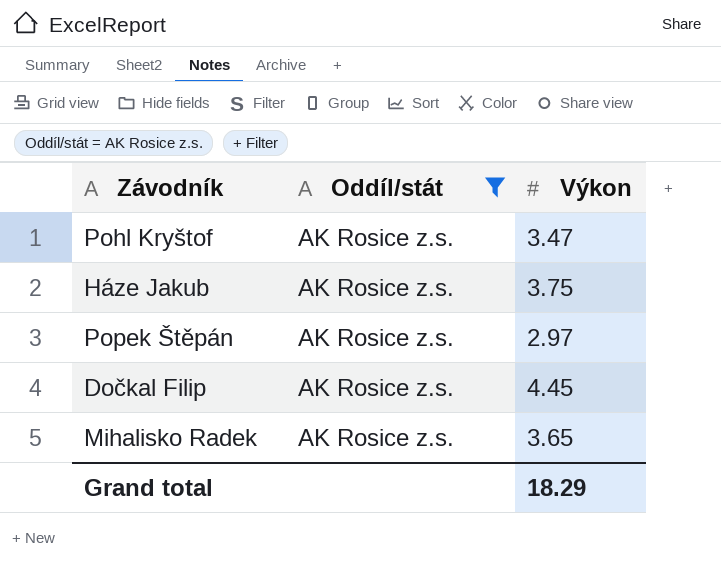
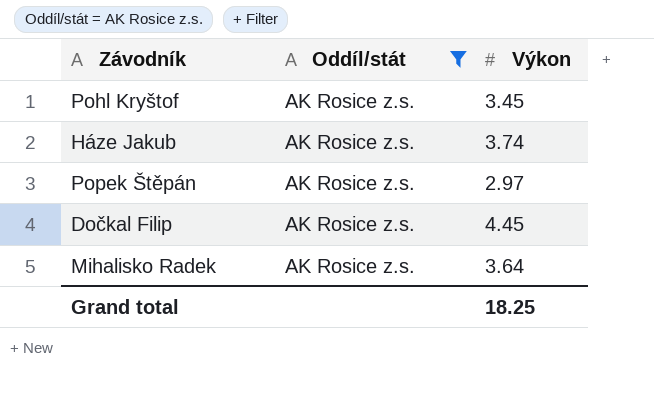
Pohl Kryštof | Výkon: 3.47 -> 3.45
Háze Jakub | Výkon: 3.75 -> 3.74
Mihalisko Radek | Výkon: 3.65 -> 3.64
Grand total | Výkon: 18.29 -> 18.25

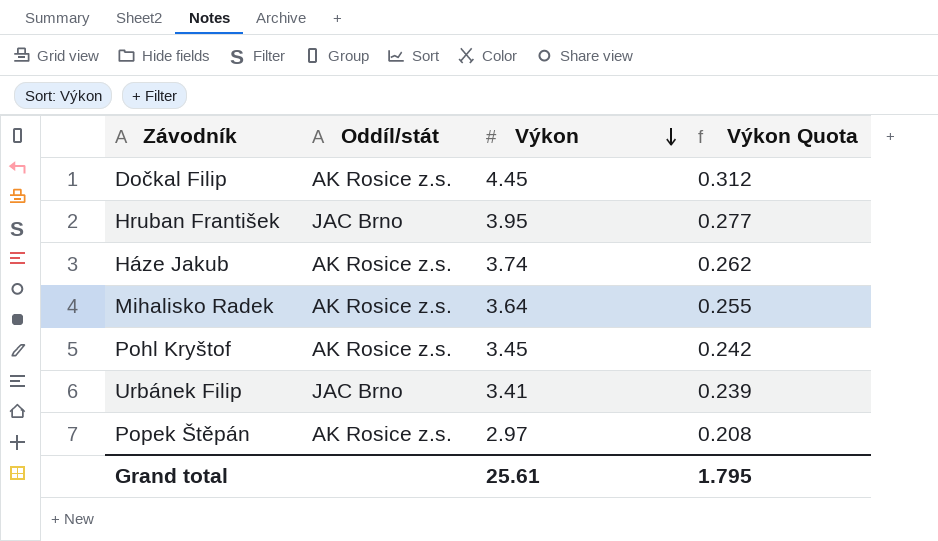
filter: Oddíl/stát = AK Rosice z.s. -> none
row order: none -> Výkon descending
column Výkon Quota | formula: none -> [Výkon] * 0.07
Grand total | Výkon: 18.25 -> 25.61

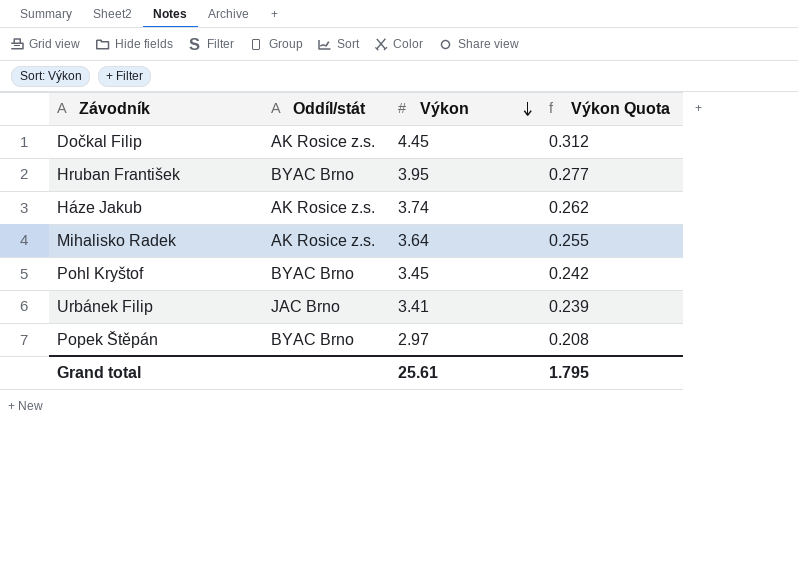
Hruban František | Oddíl/stát: JAC Brno -> BYAC Brno
Pohl Kryštof | Oddíl/stát: AK Rosice z.s. -> BYAC Brno
Popek Štěpán | Oddíl/stát: AK Rosice z.s. -> BYAC Brno

